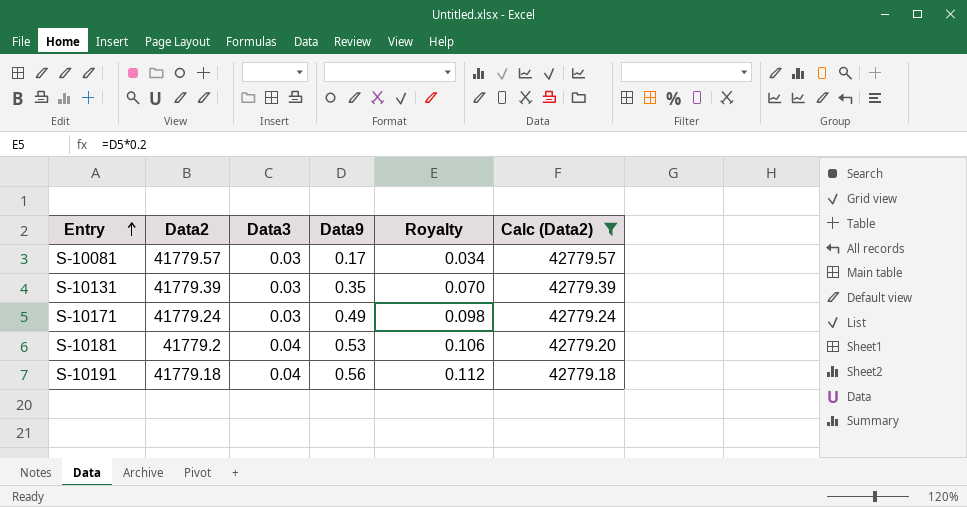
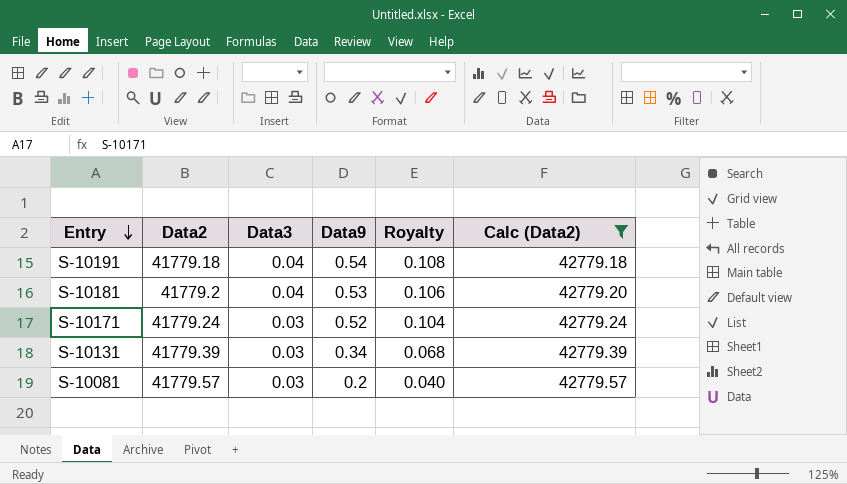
row order: Entry ascending -> Entry descending
S-10191 | Data9: 0.56 -> 0.54
S-10191 | Royalty: 0.112 -> 0.108
S-10171 | Data9: 0.49 -> 0.52
S-10171 | Royalty: 0.098 -> 0.104
S-10131 | Data9: 0.35 -> 0.34
S-10131 | Royalty: 0.070 -> 0.068
S-10081 | Data9: 0.17 -> 0.2
S-10081 | Royalty: 0.034 -> 0.040

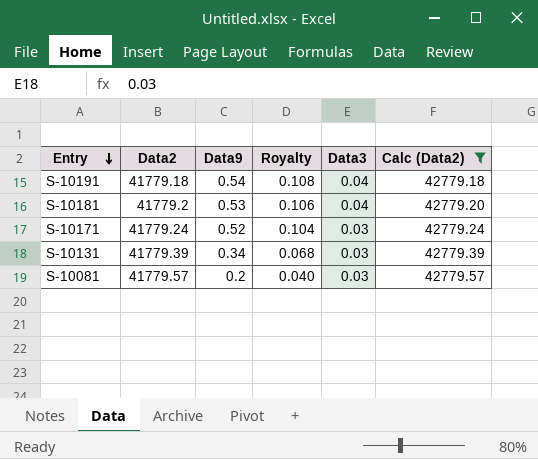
column Data3 | position: 3 -> 5

